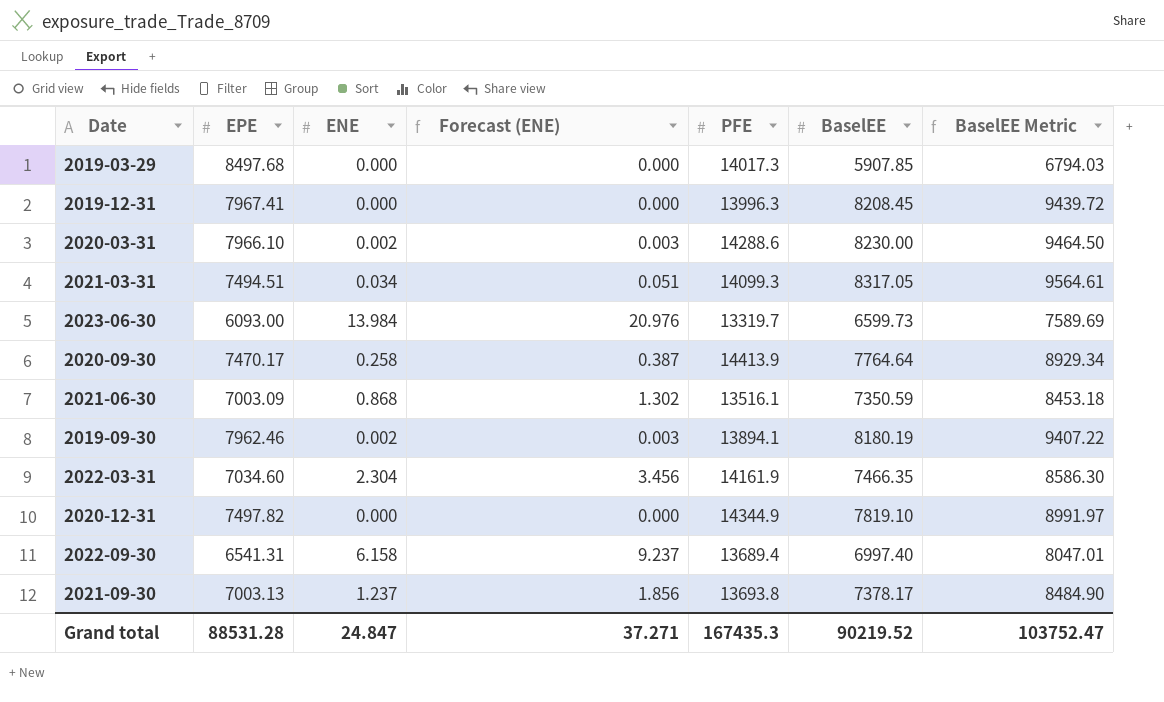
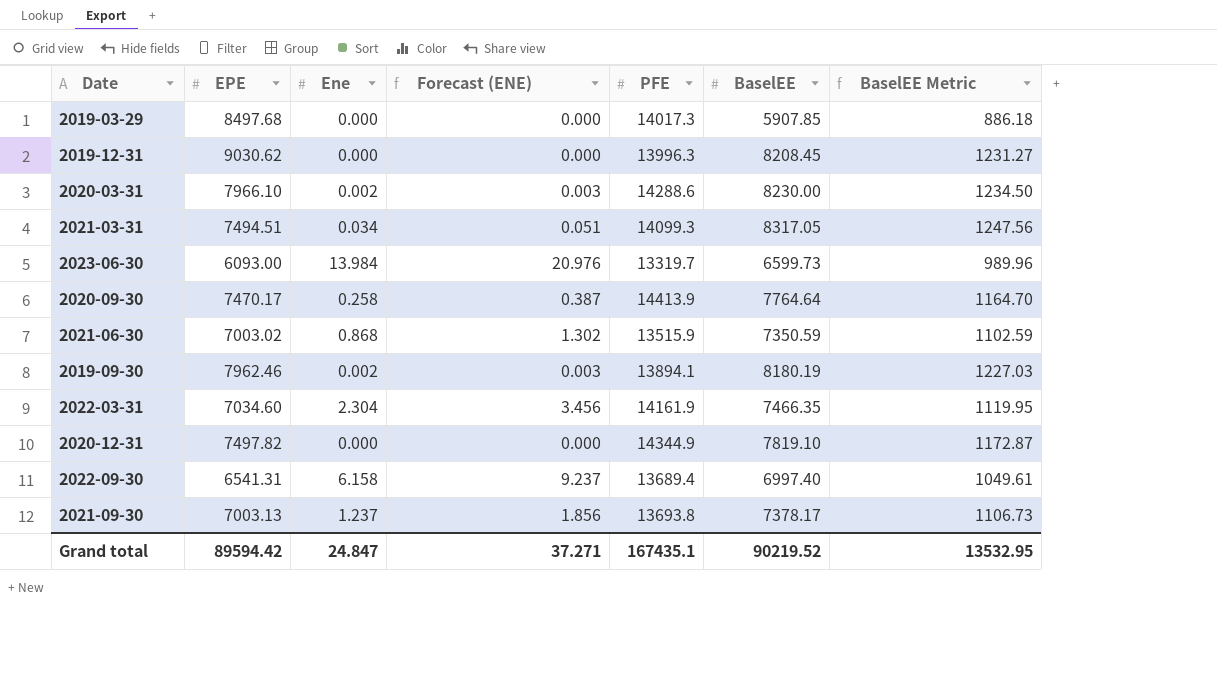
column name: ENE -> Ene
column BaselEE Metric | formula: [BaselEE] * 1.15 -> [BaselEE] * 0.15
2019-12-31 | EPE: 7967.41 -> 9030.62
2021-06-30 | EPE: 7003.09 -> 7003.02
2021-06-30 | PFE: 13516.1 -> 13515.9
Grand total | EPE: 88531.28 -> 89594.42
Grand total | PFE: 167435.3 -> 167435.1
Grand total | BaselEE Metric: 103752.47 -> 13532.95

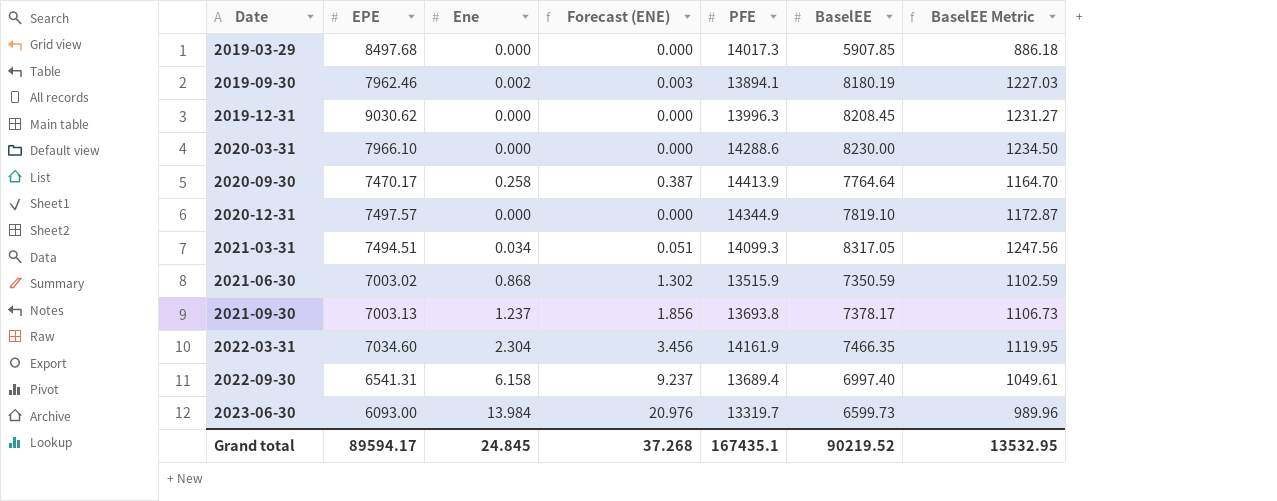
row order: none -> Date ascending
2020-03-31 | Ene: 0.002 -> 0.000
2020-03-31 | Forecast (ENE): 0.003 -> 0.000
2020-12-31 | EPE: 7497.82 -> 7497.57
Grand total | EPE: 89594.42 -> 89594.17
Grand total | Ene: 24.847 -> 24.845
Grand total | Forecast (ENE): 37.271 -> 37.268

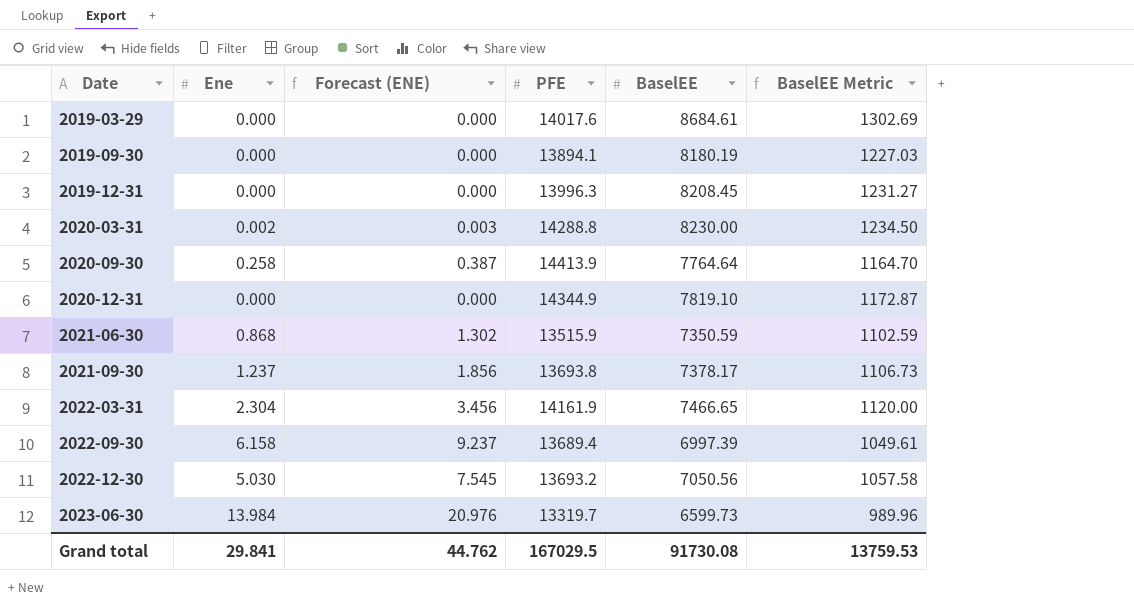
column EPE | position: 2 -> none
row 2021-03-31: 7494.51 | 0.034 | 0.051 | 14099.3 | 8317.05 | 1247.56 -> none
2019-03-29 | PFE: 14017.3 -> 14017.6
2019-03-29 | BaselEE: 5907.85 -> 8684.61
2019-03-29 | BaselEE Metric: 886.18 -> 1302.69
2019-09-30 | Ene: 0.002 -> 0.000
2019-09-30 | Forecast (ENE): 0.003 -> 0.000
2020-03-31 | Ene: 0.000 -> 0.002
2020-03-31 | Forecast (ENE): 0.000 -> 0.003
2020-03-31 | PFE: 14288.6 -> 14288.8
2022-03-31 | BaselEE: 7466.35 -> 7466.65
2022-03-31 | BaselEE Metric: 1119.95 -> 1120.00
2022-09-30 | BaselEE: 6997.40 -> 6997.39
row 2022-12-30: none -> 5.030 | 7.545 | 13693.2 | 7050.56 | 1057.58
Grand total | Ene: 24.845 -> 29.841
Grand total | Forecast (ENE): 37.268 -> 44.762
Grand total | PFE: 167435.1 -> 167029.5
Grand total | BaselEE: 90219.52 -> 91730.08
Grand total | BaselEE Metric: 13532.95 -> 13759.53

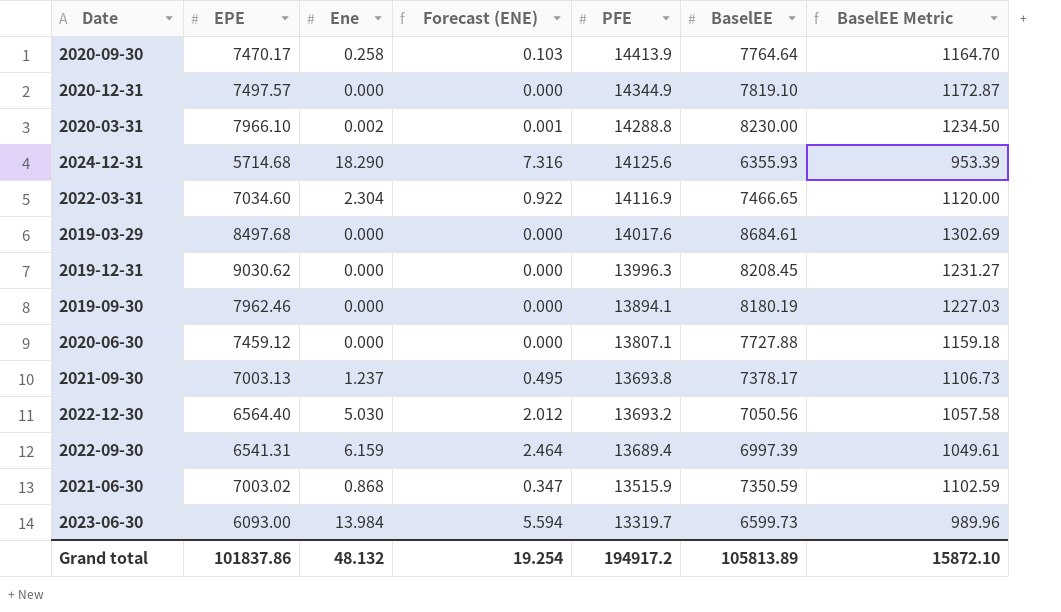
row order: Date ascending -> PFE descending
column EPE | position: none -> 2
column Forecast (ENE) | formula: [Ene] * 1.5 -> [Ene] * 0.4
row 2024-12-31: none -> 5714.68 | 18.290 | 7.316 | 14125.6 | 6355.93 | 953.39
2022-03-31 | PFE: 14161.9 -> 14116.9
row 2020-06-30: none -> 7459.12 | 0.000 | 0.000 | 13807.1 | 7727.88 | 1159.18
2022-09-30 | Ene: 6.158 -> 6.159
Grand total | Ene: 29.841 -> 48.132
Grand total | Forecast (ENE): 44.762 -> 19.254
Grand total | PFE: 167029.5 -> 194917.2
Grand total | BaselEE: 91730.08 -> 105813.89
Grand total | BaselEE Metric: 13759.53 -> 15872.10

